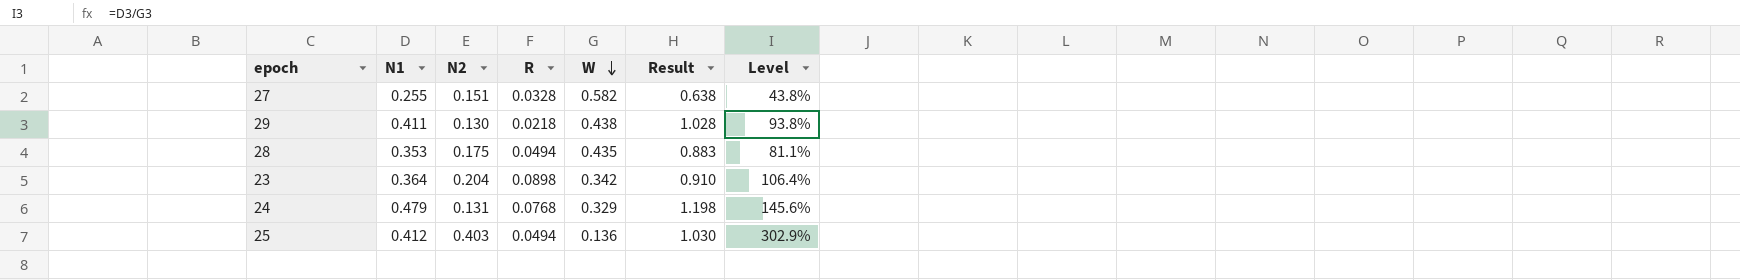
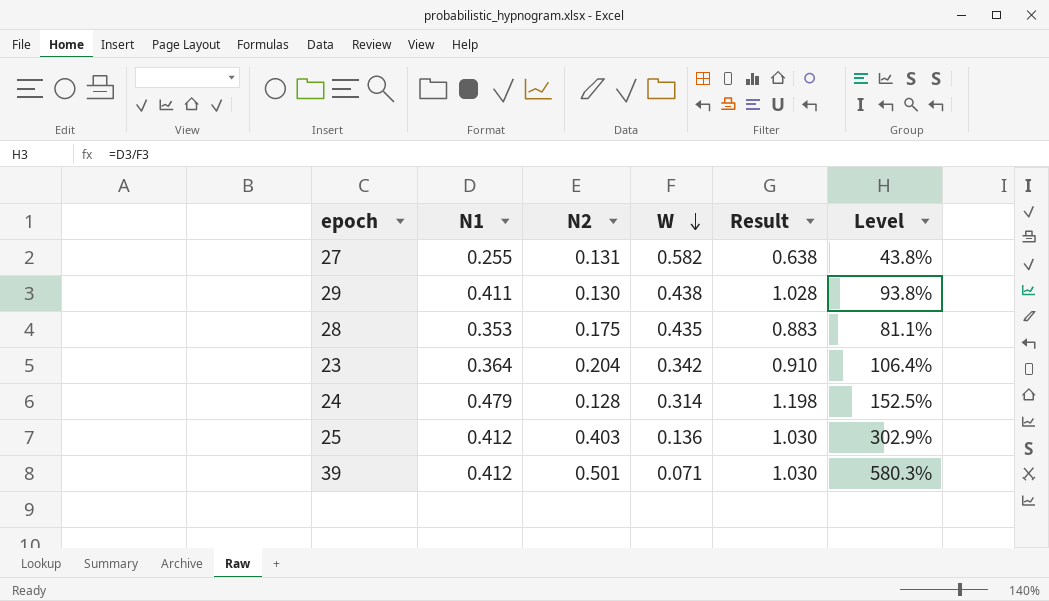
column R | position: 4 -> none
27 | N2: 0.151 -> 0.131
24 | N2: 0.131 -> 0.128
24 | W: 0.329 -> 0.314
24 | Level: 145.6% -> 152.5%
row 39: none -> 0.412 | 0.501 | 0.071 | 1.030 | 580.3%

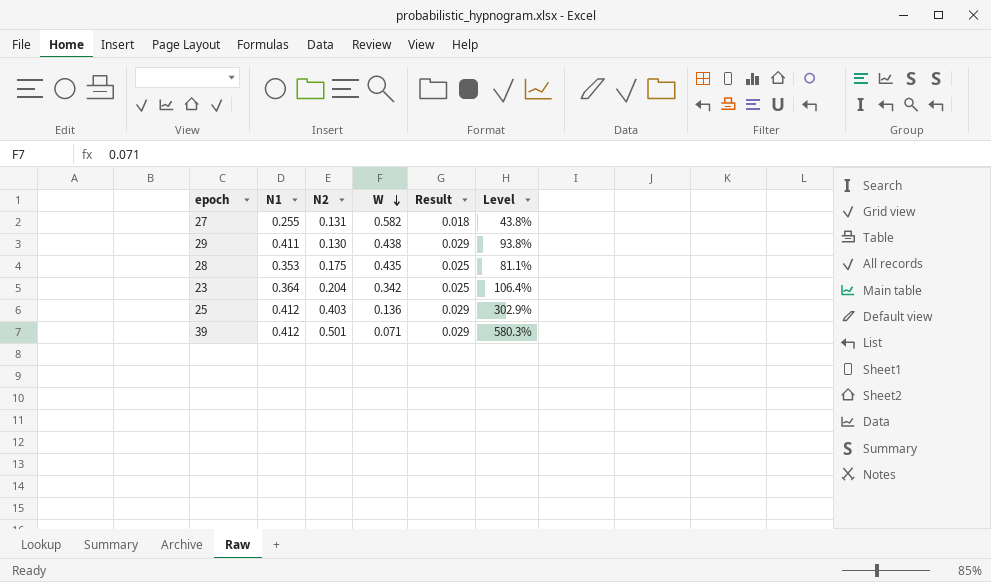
column Result | formula: [N1] * 2.5 -> [N1] * 0.07
row 24: 0.479 | 0.128 | 0.314 | 1.198 | 152.5% -> none

